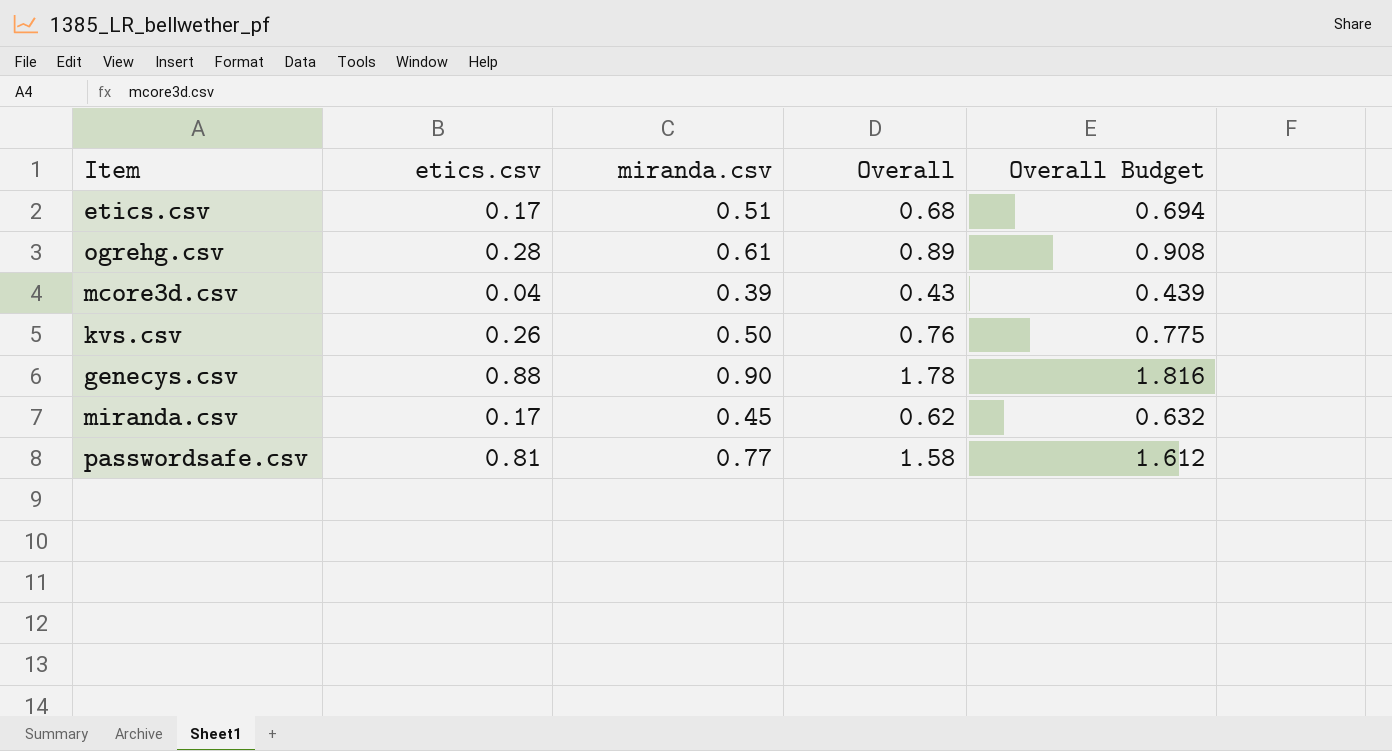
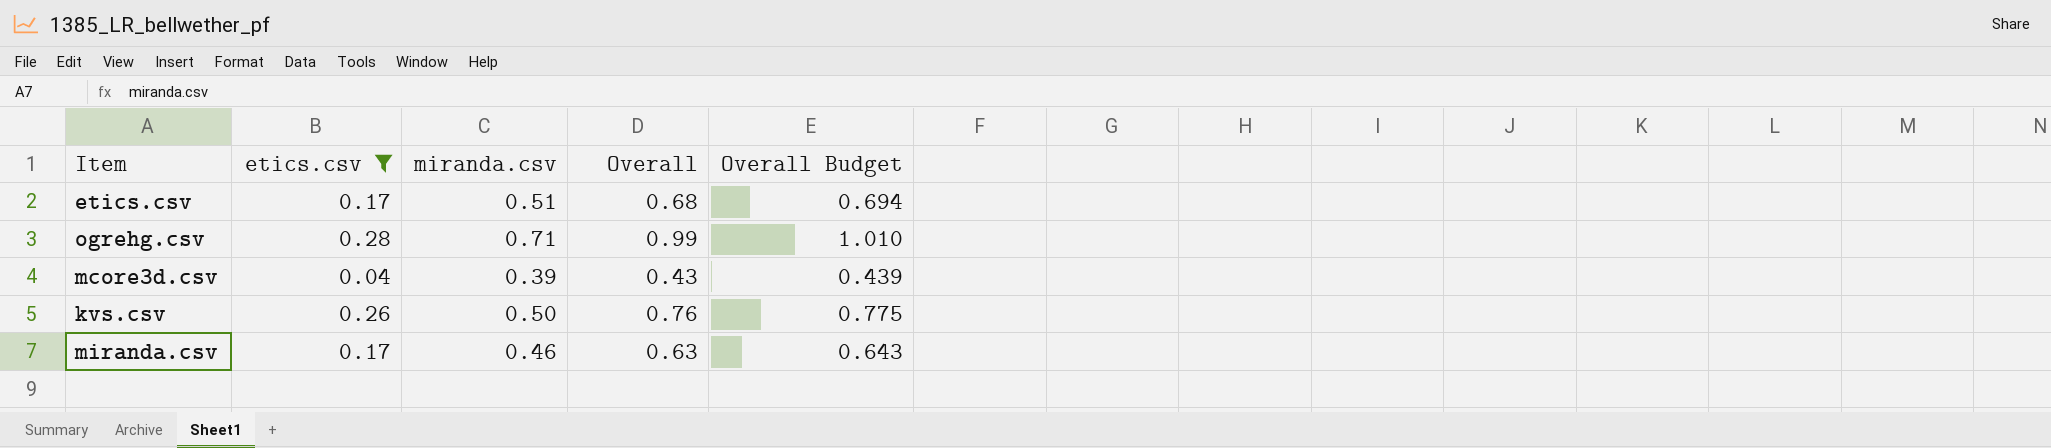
filter: none -> etics.csv <= 0.28
ogrehg.csv | miranda.csv: 0.61 -> 0.71
ogrehg.csv | Overall: 0.89 -> 0.99
ogrehg.csv | Overall Budget: 0.908 -> 1.010
miranda.csv | miranda.csv: 0.45 -> 0.46
miranda.csv | Overall: 0.62 -> 0.63
miranda.csv | Overall Budget: 0.632 -> 0.643

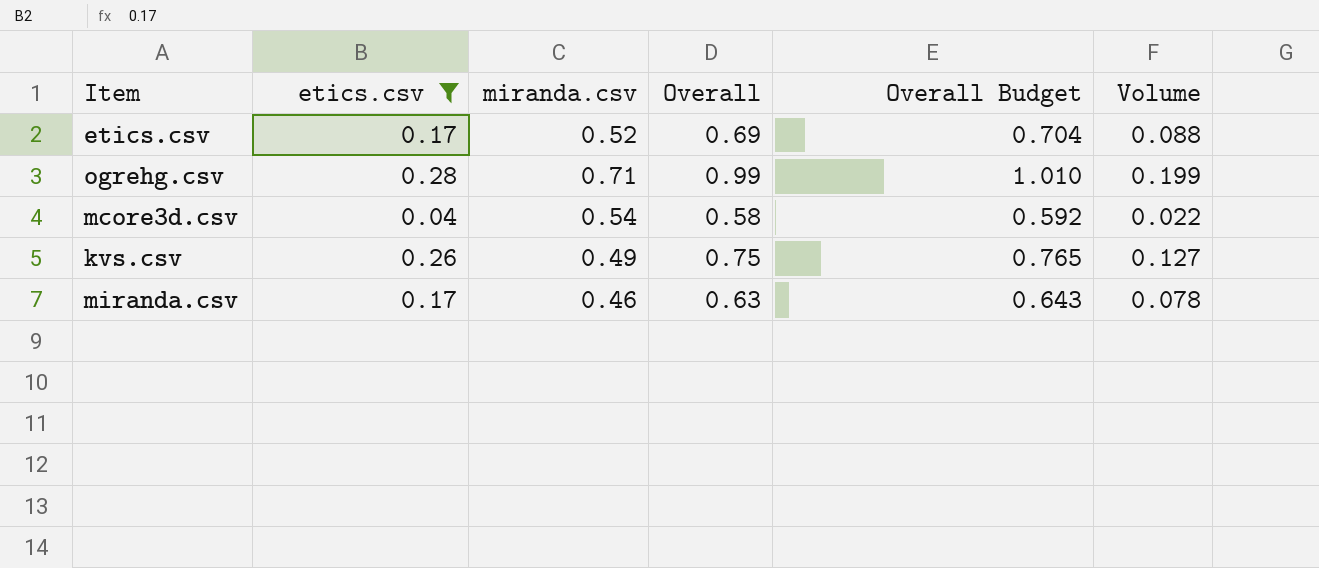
column Volume | formula: none -> [etics.csv] * [miranda.csv]
etics.csv | miranda.csv: 0.51 -> 0.52
etics.csv | Overall: 0.68 -> 0.69
etics.csv | Overall Budget: 0.694 -> 0.704
mcore3d.csv | miranda.csv: 0.39 -> 0.54
mcore3d.csv | Overall: 0.43 -> 0.58
mcore3d.csv | Overall Budget: 0.439 -> 0.592
kvs.csv | miranda.csv: 0.50 -> 0.49
kvs.csv | Overall: 0.76 -> 0.75
kvs.csv | Overall Budget: 0.775 -> 0.765

